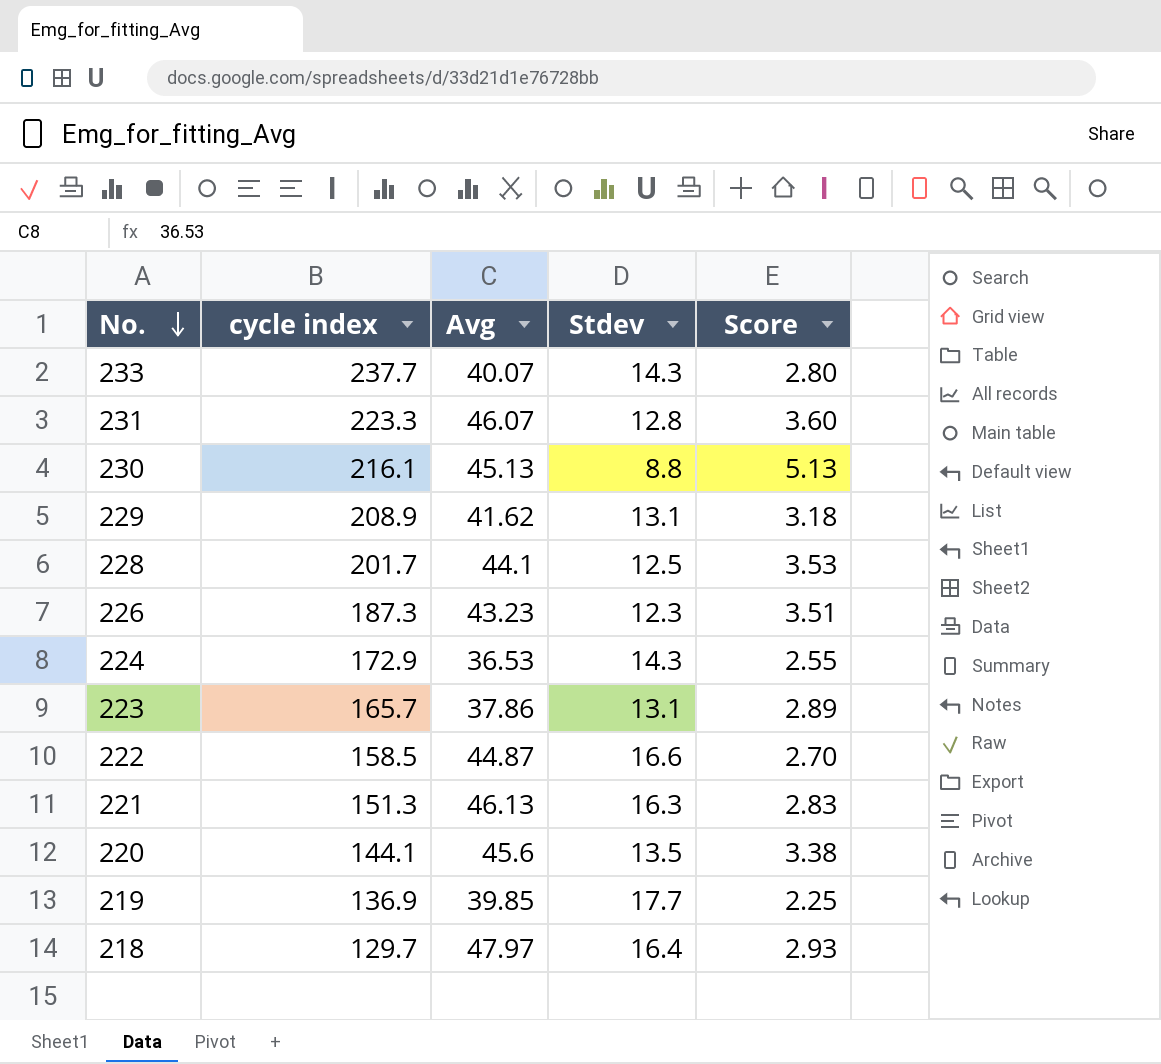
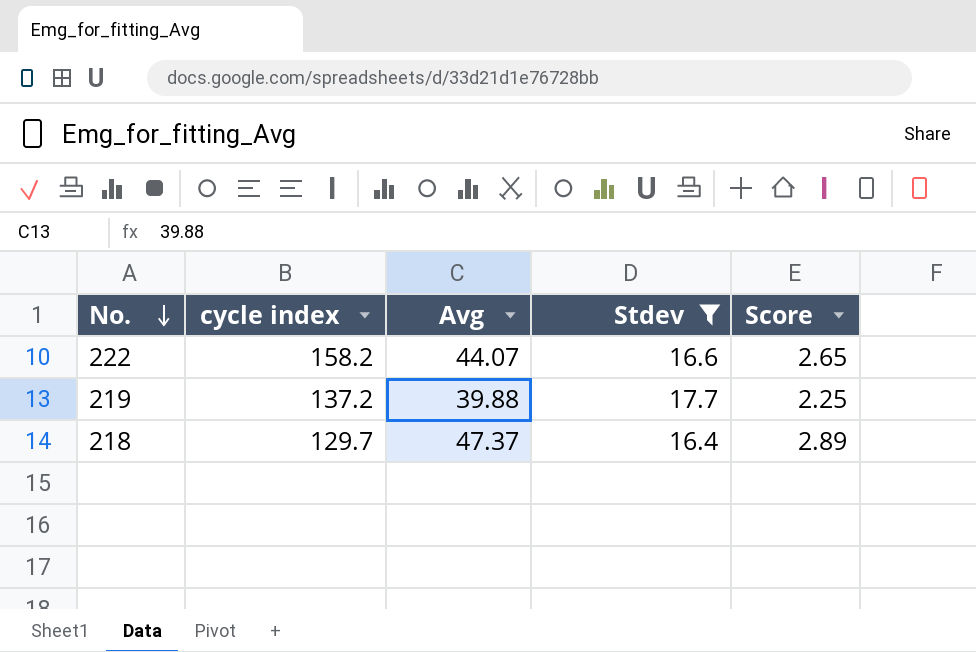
filter: none -> Stdev >= 16.4
222 | cycle index: 158.5 -> 158.2
222 | Avg: 44.87 -> 44.07
222 | Score: 2.70 -> 2.65
219 | cycle index: 136.9 -> 137.2
219 | Avg: 39.85 -> 39.88
218 | Avg: 47.97 -> 47.37
218 | Score: 2.93 -> 2.89

